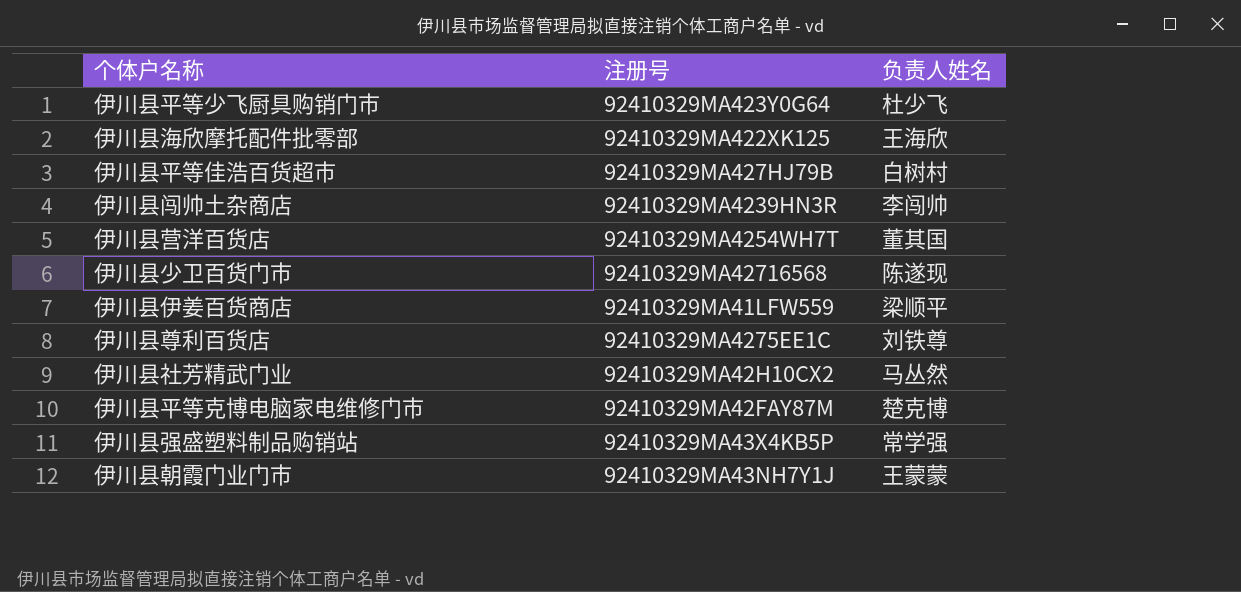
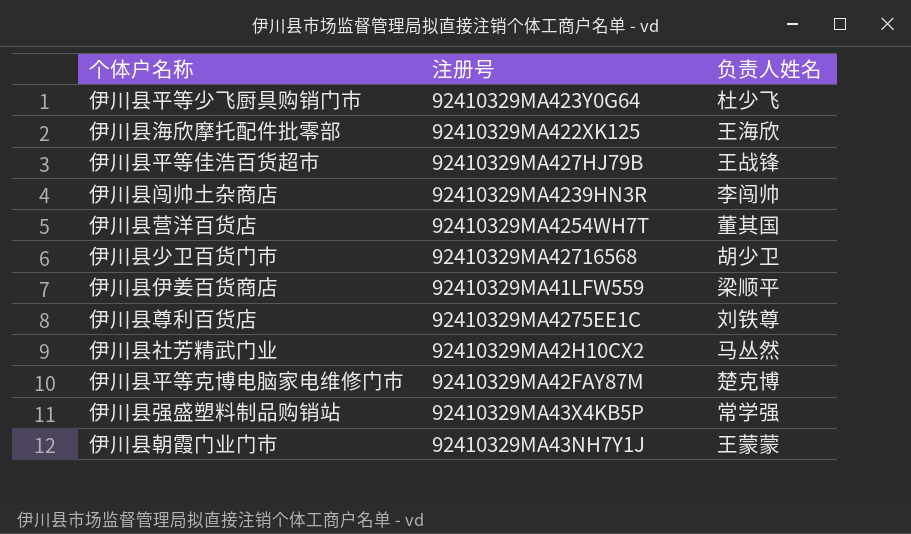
伊川县平等佳浩百货超市 | 负责人姓名: 白树村 -> 王战锋
伊川县少卫百货门市 | 负责人姓名: 陈遂现 -> 胡少卫

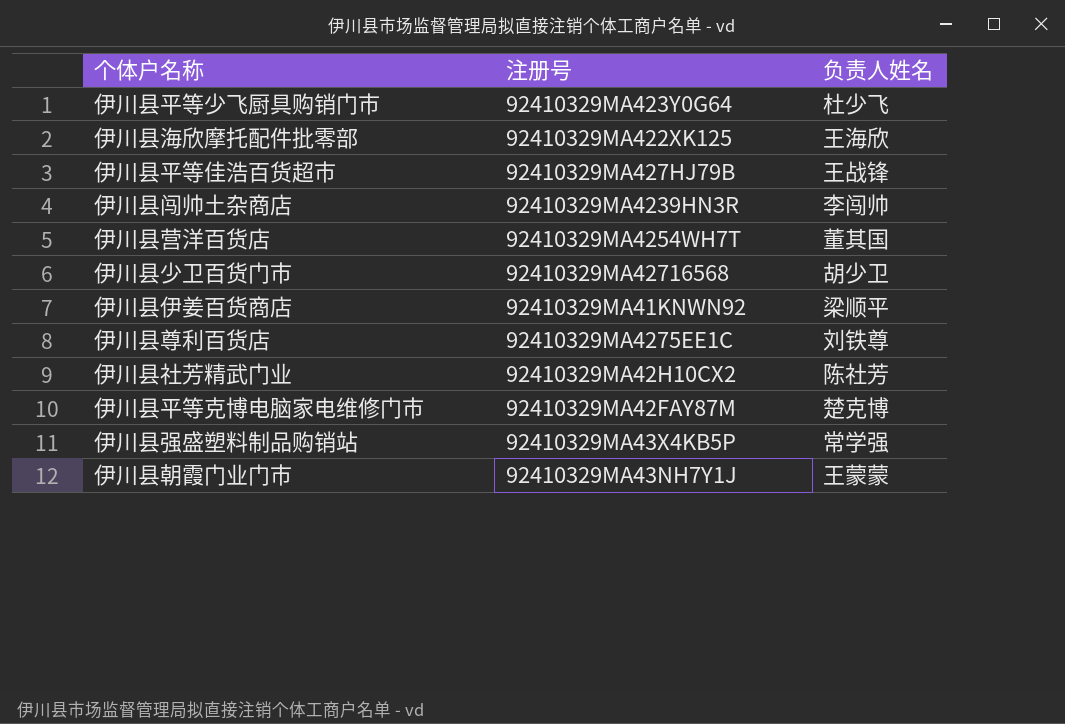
伊川县伊姜百货商店 | 注册号: 92410329MA41LFW559 -> 92410329MA41KNWN92
伊川县社芳精武门业 | 负责人姓名: 马丛然 -> 陈社芳

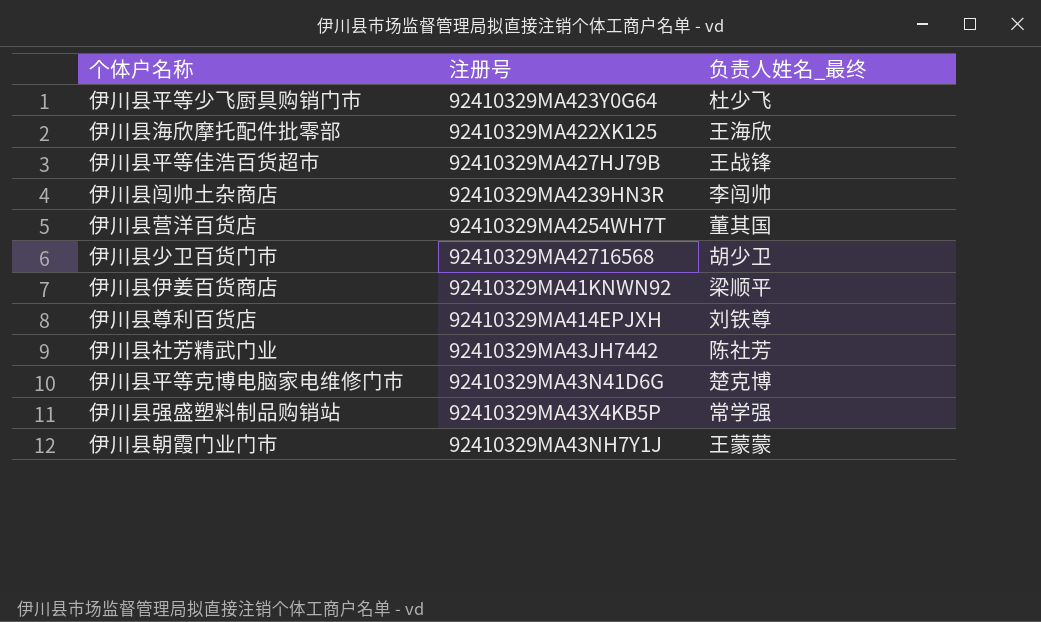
column name: 负责人姓名 -> 负责人姓名_最终
伊川县尊利百货店 | 注册号: 92410329MA4275EE1C -> 92410329MA414EPJXH
伊川县社芳精武门业 | 注册号: 92410329MA42H10CX2 -> 92410329MA43JH7442
伊川县平等克博电脑家电维修门市 | 注册号: 92410329MA42FAY87M -> 92410329MA43N41D6G

